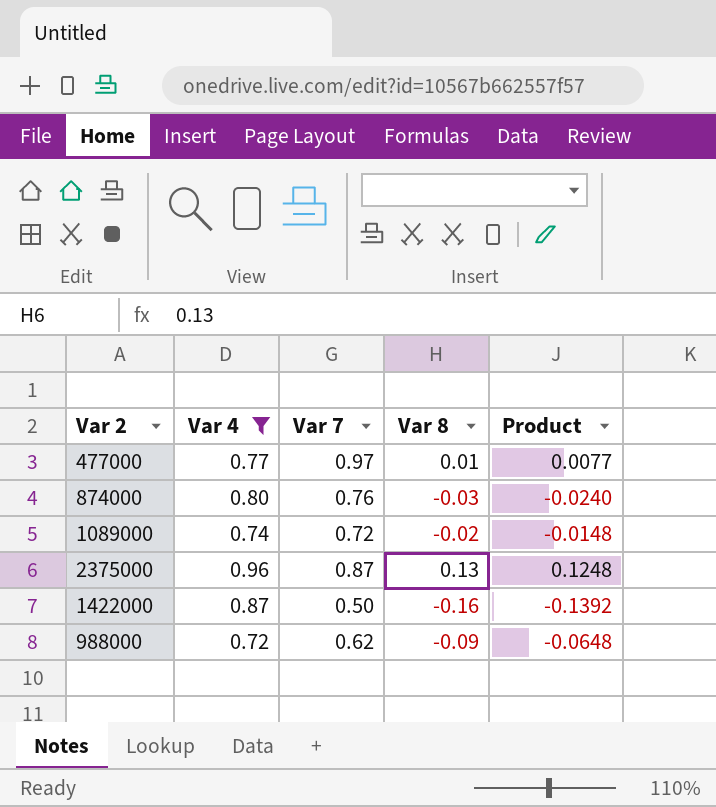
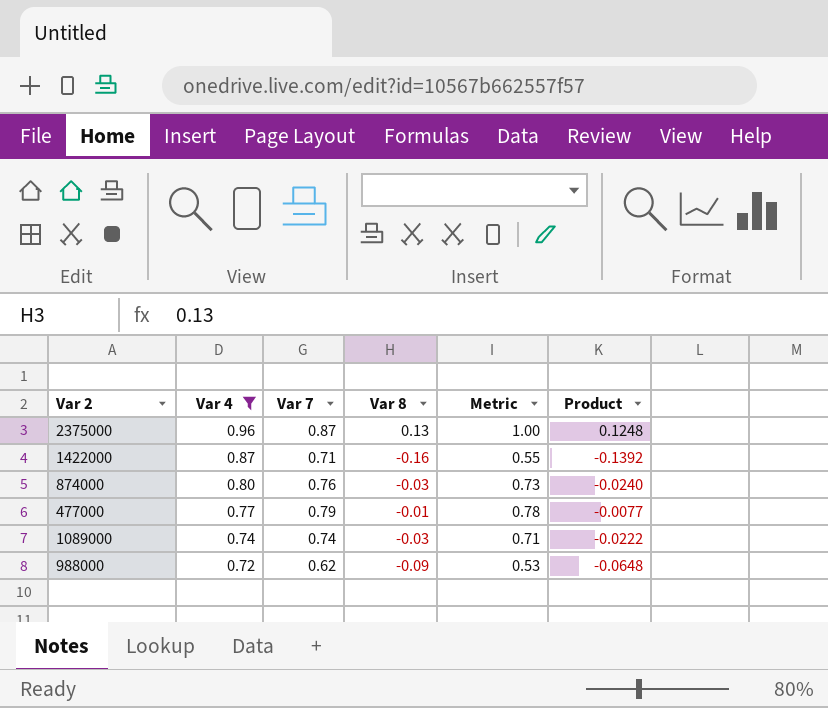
row order: none -> Var 4 descending
column Metric | formula: none -> [Var 7] + [Var 8]
1422000 | Var 7: 0.50 -> 0.71
477000 | Var 7: 0.97 -> 0.79
477000 | Var 8: 0.01 -> -0.01
477000 | Product: 0.0077 -> -0.0077
1089000 | Var 7: 0.72 -> 0.74
1089000 | Var 8: -0.02 -> -0.03
1089000 | Product: -0.0148 -> -0.0222

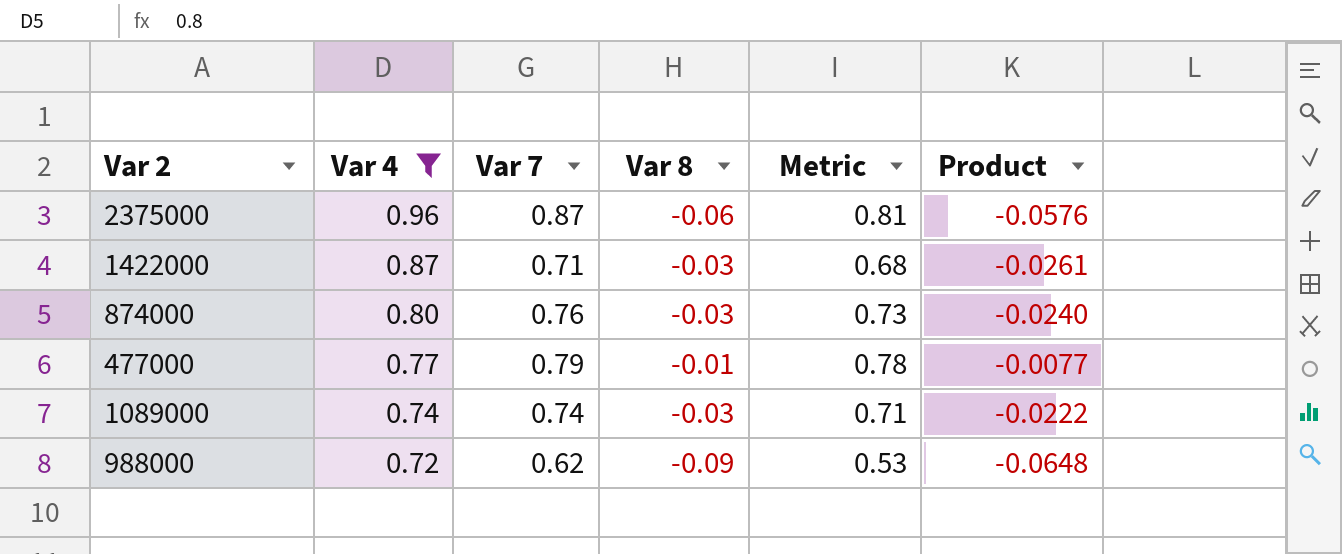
2375000 | Var 8: 0.13 -> -0.06
2375000 | Metric: 1.00 -> 0.81
2375000 | Product: 0.1248 -> -0.0576
1422000 | Var 8: -0.16 -> -0.03
1422000 | Metric: 0.55 -> 0.68
1422000 | Product: -0.1392 -> -0.0261

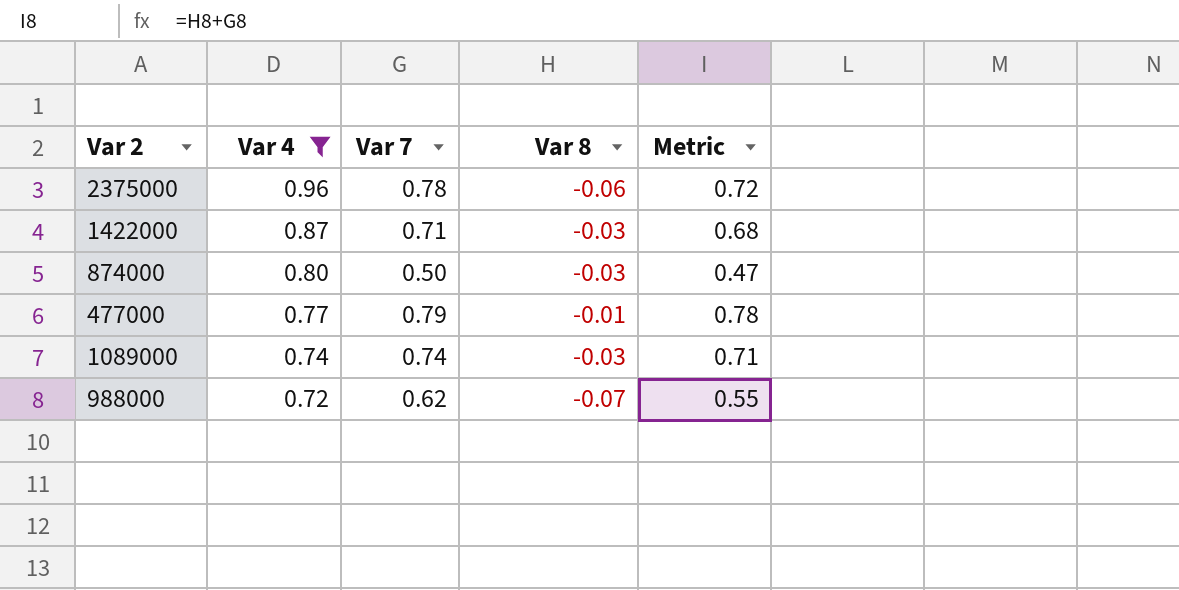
column Product | formula: [Var 4] * [Var 8] -> none
2375000 | Var 7: 0.87 -> 0.78
2375000 | Metric: 0.81 -> 0.72
874000 | Var 7: 0.76 -> 0.50
874000 | Metric: 0.73 -> 0.47
988000 | Var 8: -0.09 -> -0.07
988000 | Metric: 0.53 -> 0.55

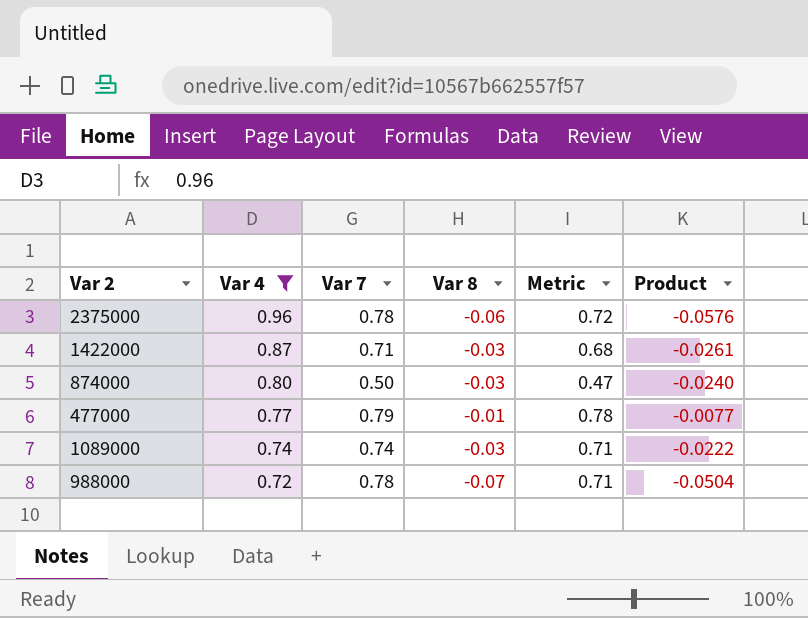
column Product | formula: none -> [Var 4] * [Var 8]
988000 | Var 7: 0.62 -> 0.78
988000 | Metric: 0.55 -> 0.71

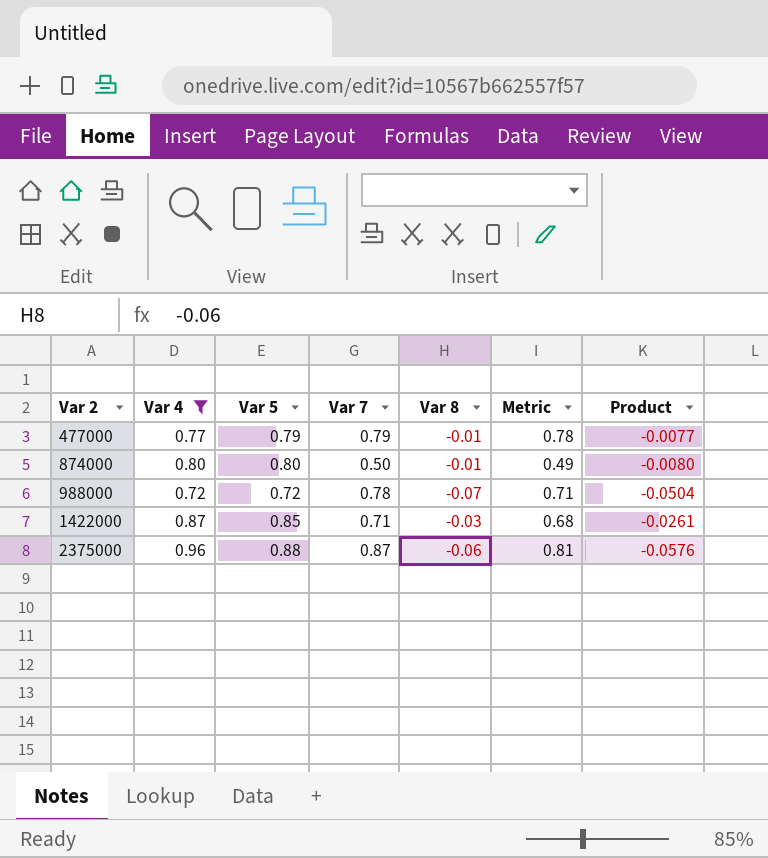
row order: Var 4 descending -> Var 2 ascending
column Var 5 | position: none -> 3
row 1089000: 0.74 | 0.74 | -0.03 | 0.71 | -0.0222 -> none
874000 | Var 8: -0.03 -> -0.01
874000 | Metric: 0.47 -> 0.49
874000 | Product: -0.0240 -> -0.0080
2375000 | Var 7: 0.78 -> 0.87
2375000 | Metric: 0.72 -> 0.81

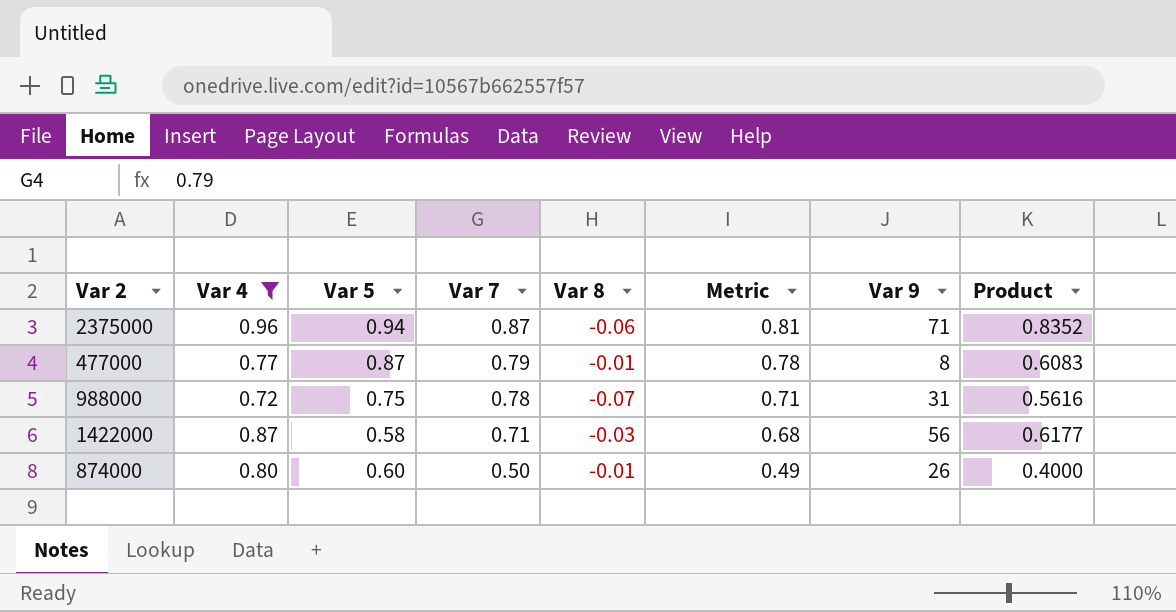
row order: Var 2 ascending -> Var 7 descending
column Var 9 | position: none -> 7
column Product | formula: [Var 4] * [Var 8] -> [Var 4] * [Var 7]
2375000 | Var 5: 0.88 -> 0.94
477000 | Var 5: 0.79 -> 0.87
988000 | Var 5: 0.72 -> 0.75
1422000 | Var 5: 0.85 -> 0.58
874000 | Var 5: 0.80 -> 0.60

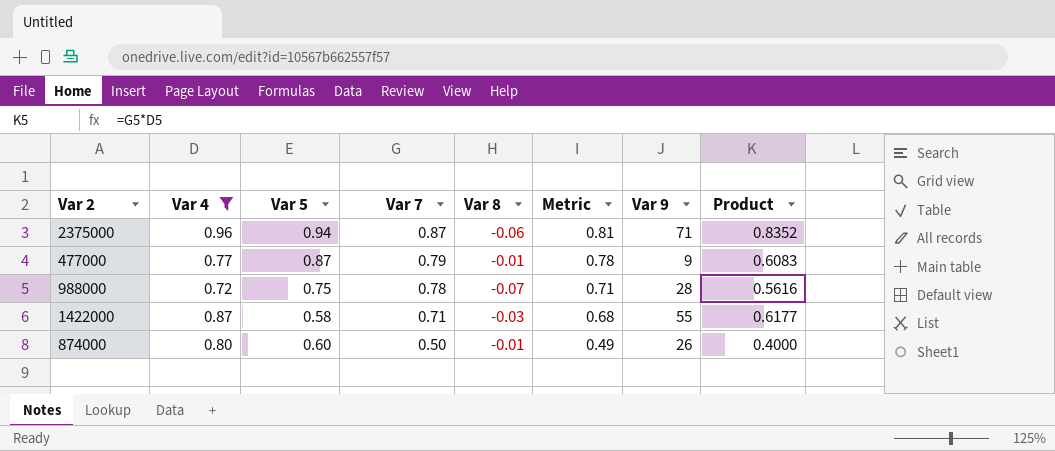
477000 | Var 9: 8 -> 9
988000 | Var 9: 31 -> 28
1422000 | Var 9: 56 -> 55

